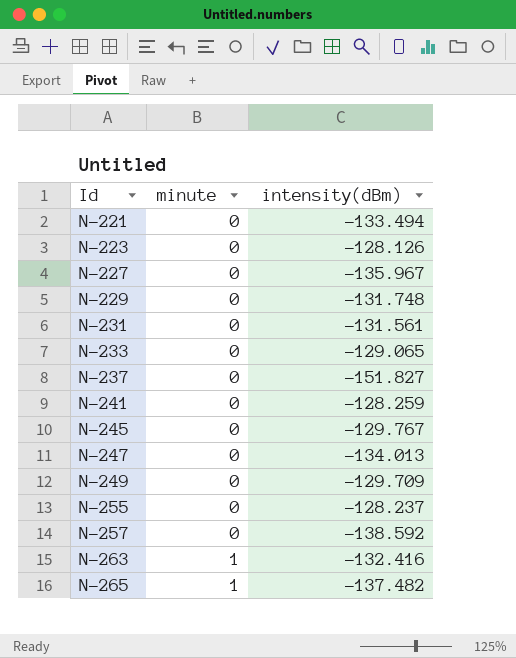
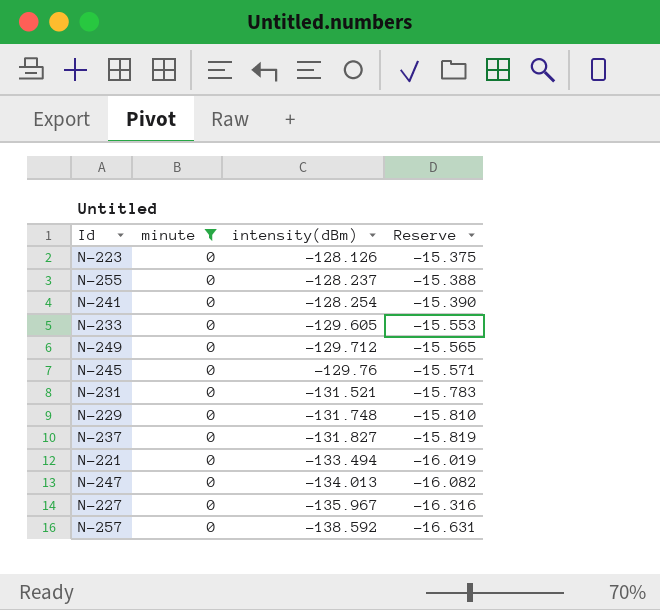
filter: none -> minute = 0
row order: Id ascending -> intensity(dBm) descending
column Reserve | formula: none -> [intensity(dBm)] * 0.12
N-241 | intensity(dBm): -128.259 -> -128.254
N-233 | intensity(dBm): -129.065 -> -129.605
N-249 | intensity(dBm): -129.709 -> -129.712
N-245 | intensity(dBm): -129.767 -> -129.76
N-231 | intensity(dBm): -131.561 -> -131.521
N-237 | intensity(dBm): -151.827 -> -131.827

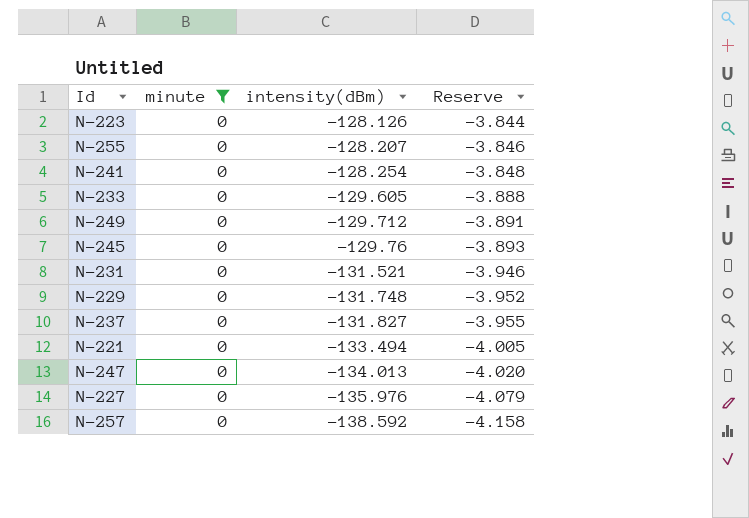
column Reserve | formula: [intensity(dBm)] * 0.12 -> [intensity(dBm)] * 0.03
N-255 | intensity(dBm): -128.237 -> -128.207
N-227 | intensity(dBm): -135.967 -> -135.976

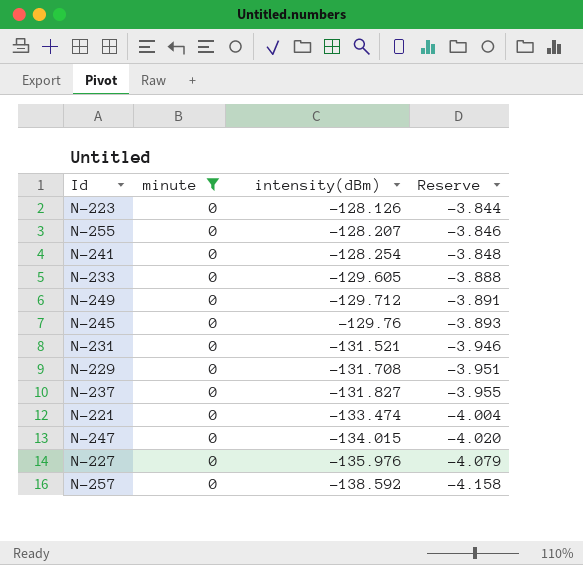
N-229 | intensity(dBm): -131.748 -> -131.708
N-229 | Reserve: -3.952 -> -3.951
N-221 | intensity(dBm): -133.494 -> -133.474
N-221 | Reserve: -4.005 -> -4.004
N-247 | intensity(dBm): -134.013 -> -134.015

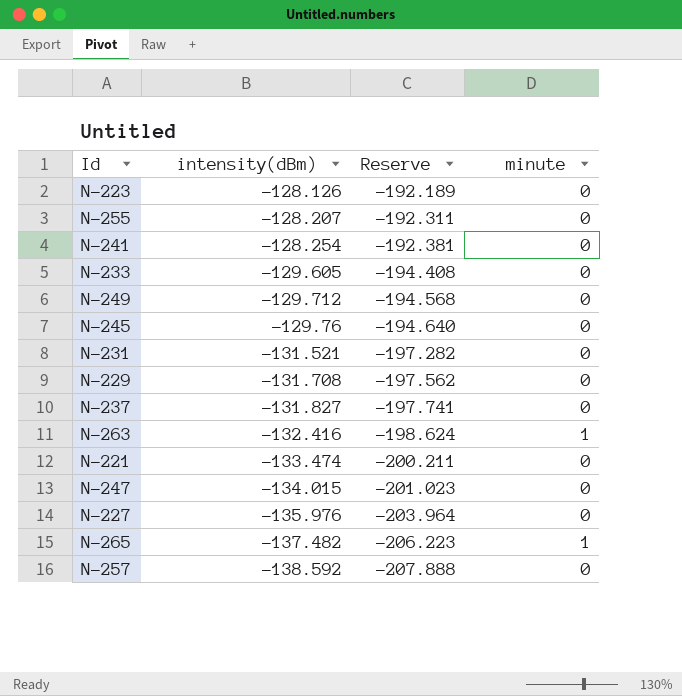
filter: minute = 0 -> none
column Reserve | formula: [intensity(dBm)] * 0.03 -> [intensity(dBm)] * 1.5
column minute | position: 2 -> 4

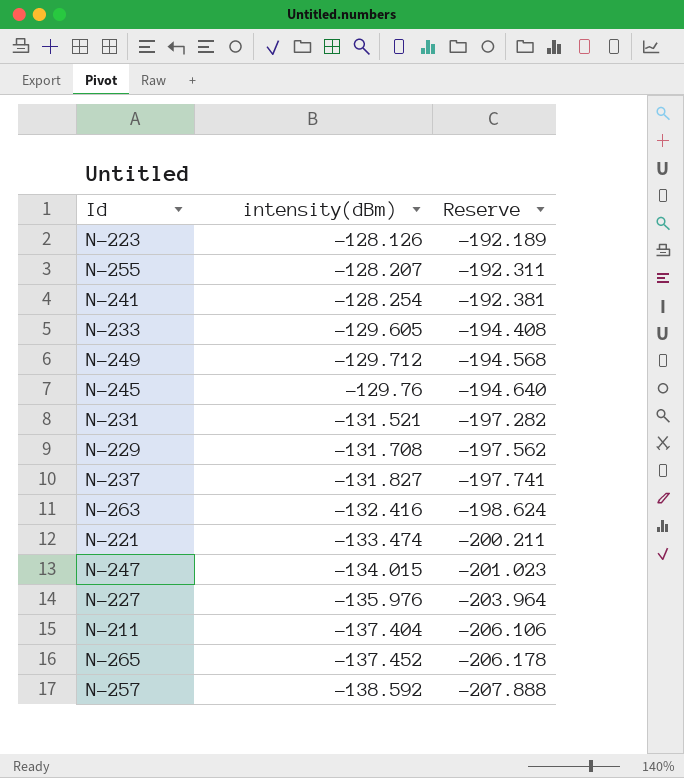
column minute | position: 4 -> none
row N-211: none -> -137.404 | -206.106
N-265 | intensity(dBm): -137.482 -> -137.452
N-265 | Reserve: -206.223 -> -206.178

